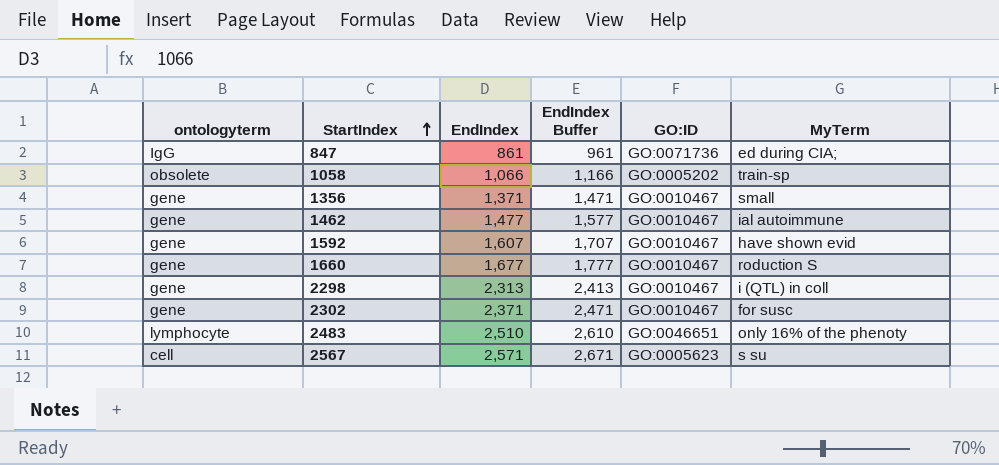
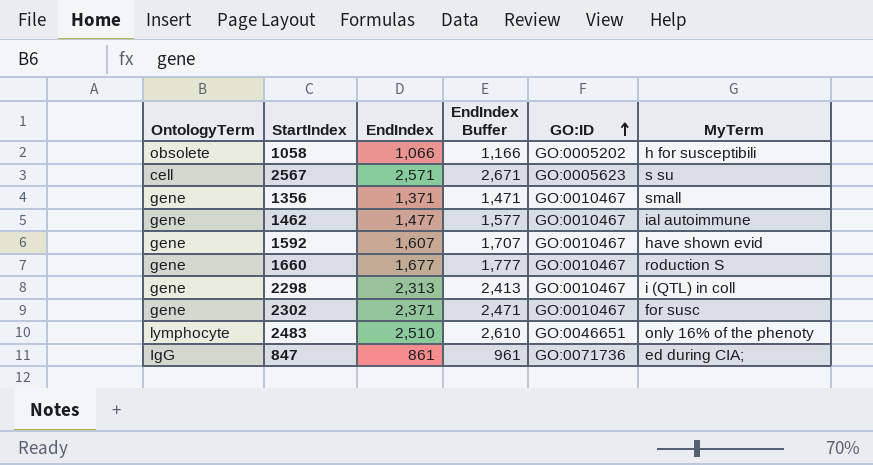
row order: StartIndex ascending -> GO:ID ascending
column name: ontologyterm -> OntologyTerm
1058 | MyTerm: train-sp -> h for susceptibili

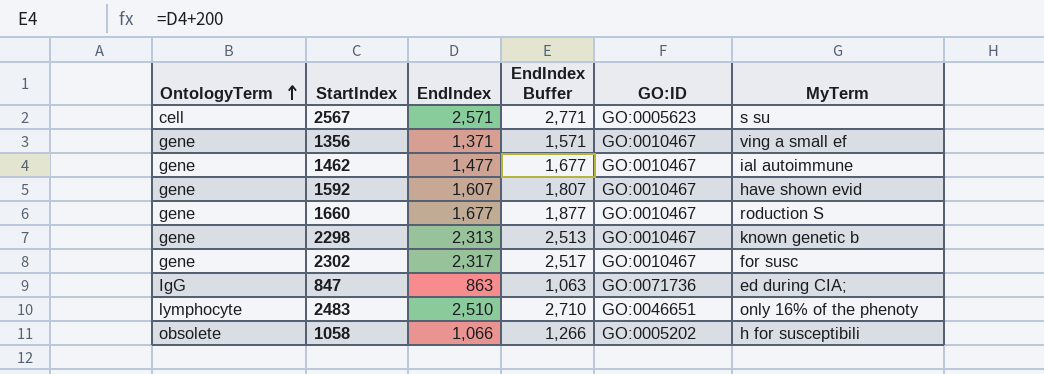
row order: GO:ID ascending -> OntologyTerm ascending
column EndIndex Buffer | formula: [EndIndex] + 100 -> [EndIndex] + 200
1356 | MyTerm: small -> ving a small ef
2298 | MyTerm: i (QTL) in coll -> known genetic b
2302 | EndIndex: 2,371 -> 2,317
847 | EndIndex: 861 -> 863

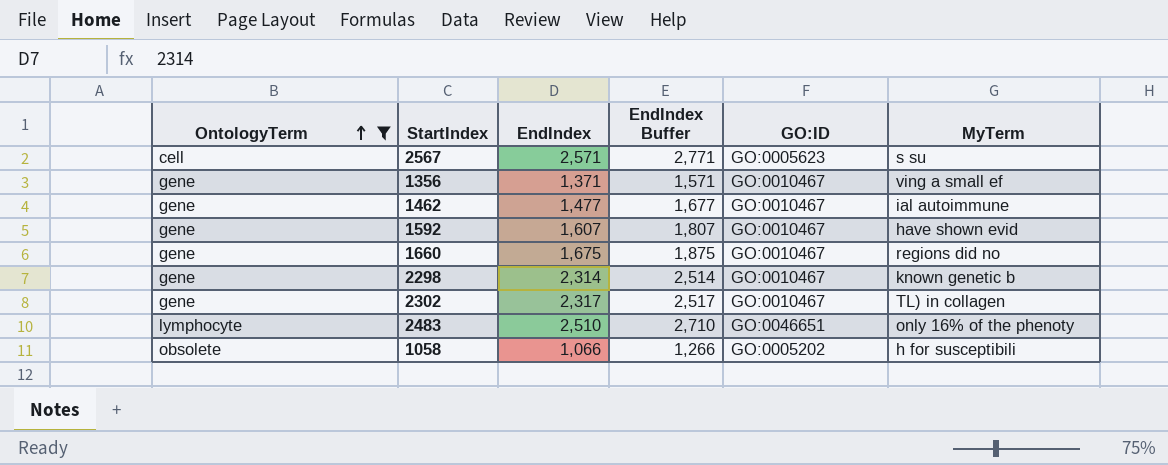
filter: none -> OntologyTerm != IgG
1660 | EndIndex: 1,677 -> 1,675
1660 | EndIndex Buffer: 1,877 -> 1,875
1660 | MyTerm: roduction S -> regions did no
2298 | EndIndex: 2,313 -> 2,314
2298 | EndIndex Buffer: 2,513 -> 2,514
2302 | MyTerm: for susc -> TL) in collagen

